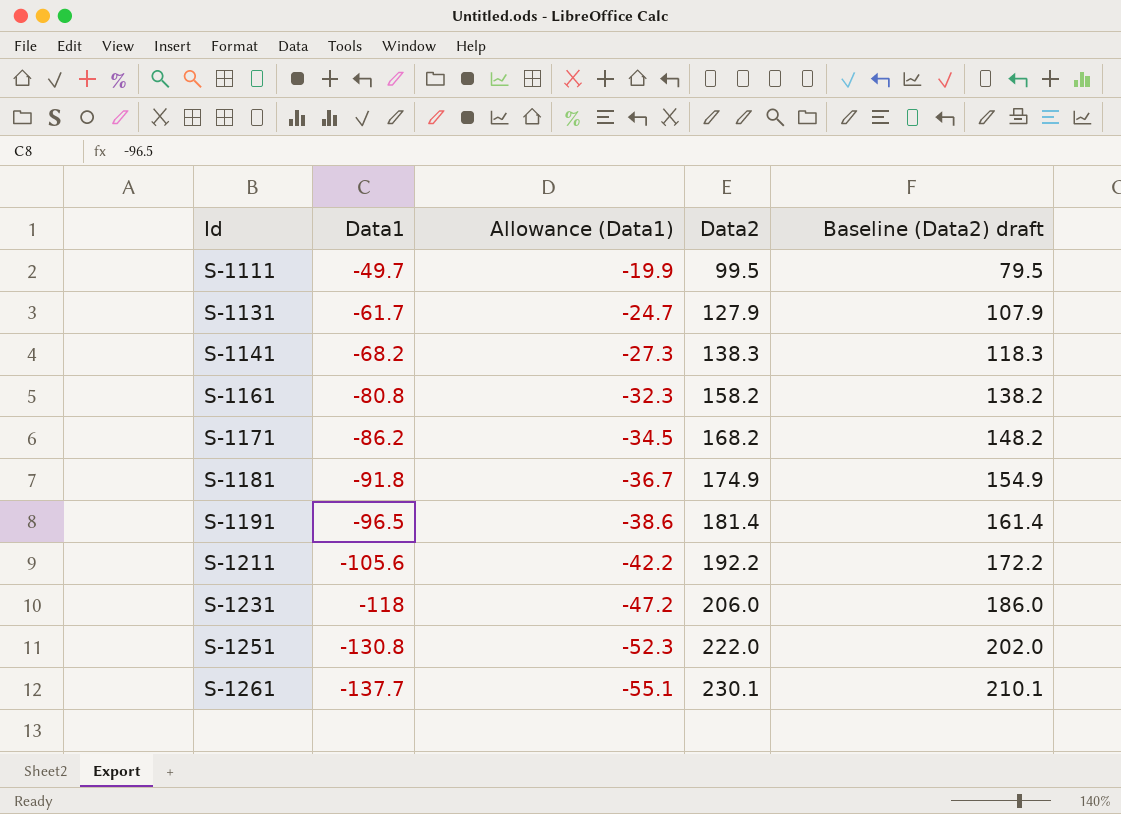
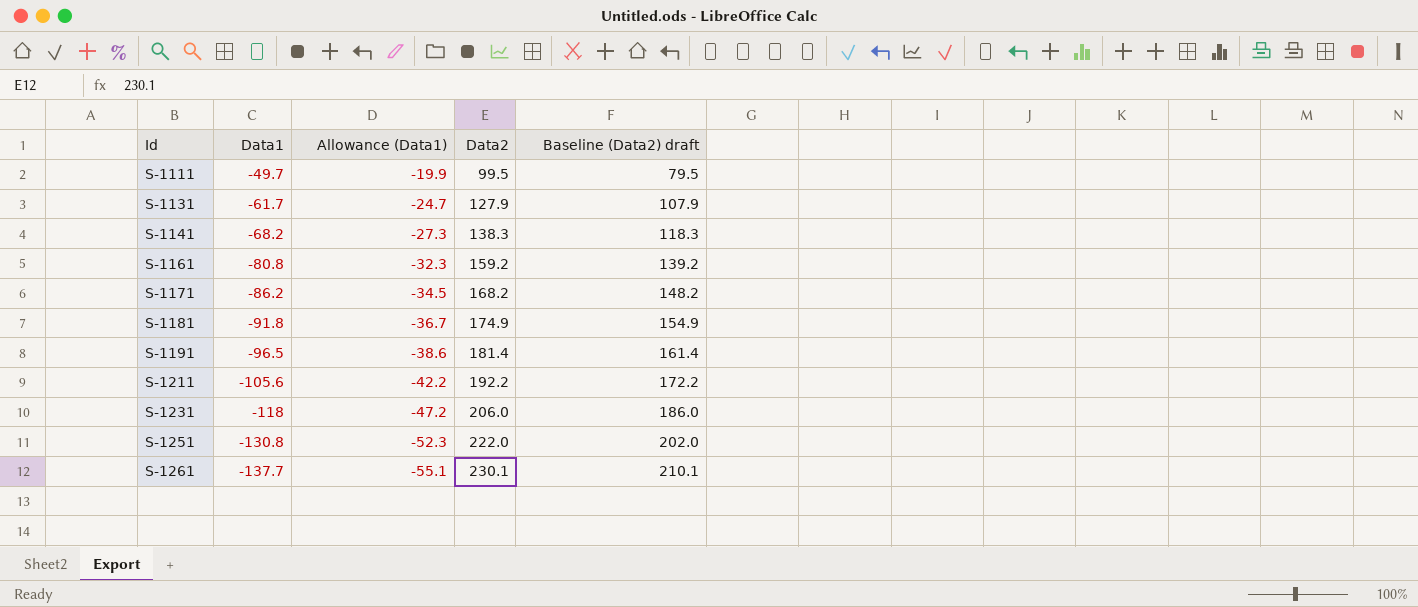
S-1161 | Data2: 158.2 -> 159.2
S-1161 | Baseline (Data2) draft: 138.2 -> 139.2

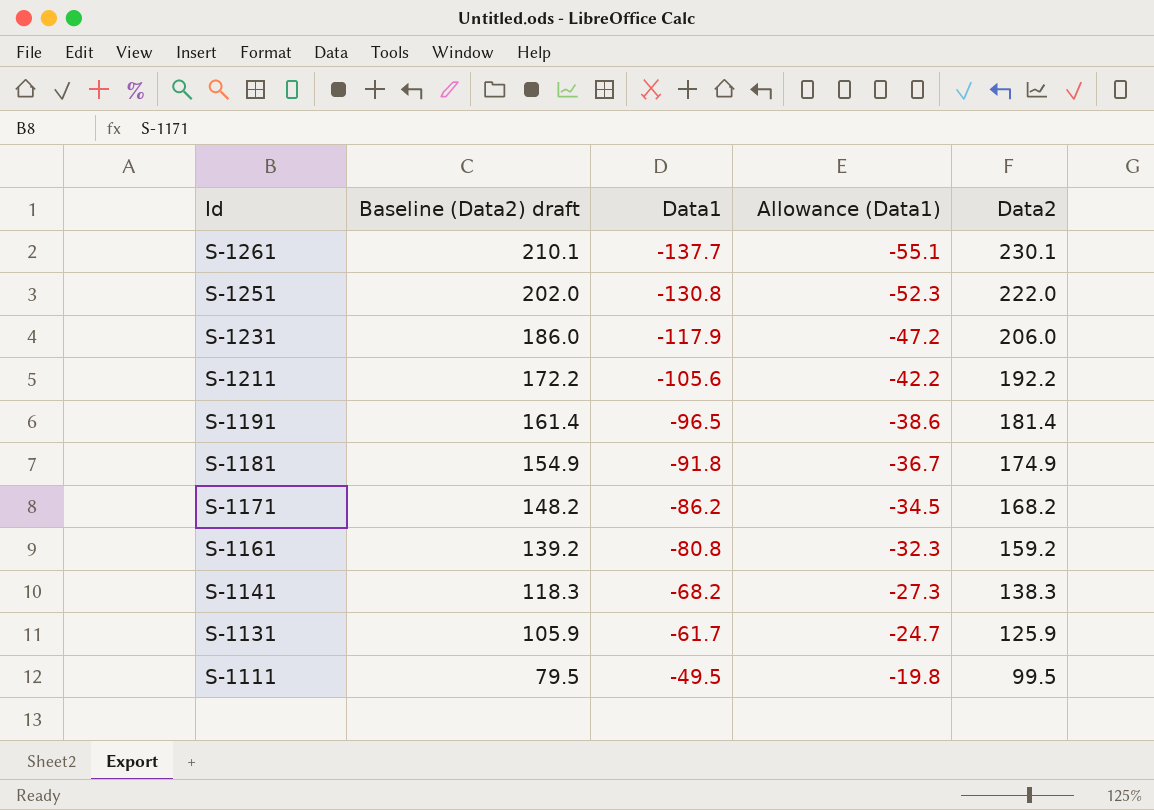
row order: Id ascending -> Id descending
column Baseline (Data2) draft | position: 5 -> 2
S-1231 | Data1: -118 -> -117.9
S-1131 | Baseline (Data2) draft: 107.9 -> 105.9
S-1131 | Data2: 127.9 -> 125.9
S-1111 | Data1: -49.7 -> -49.5
S-1111 | Allowance (Data1): -19.9 -> -19.8

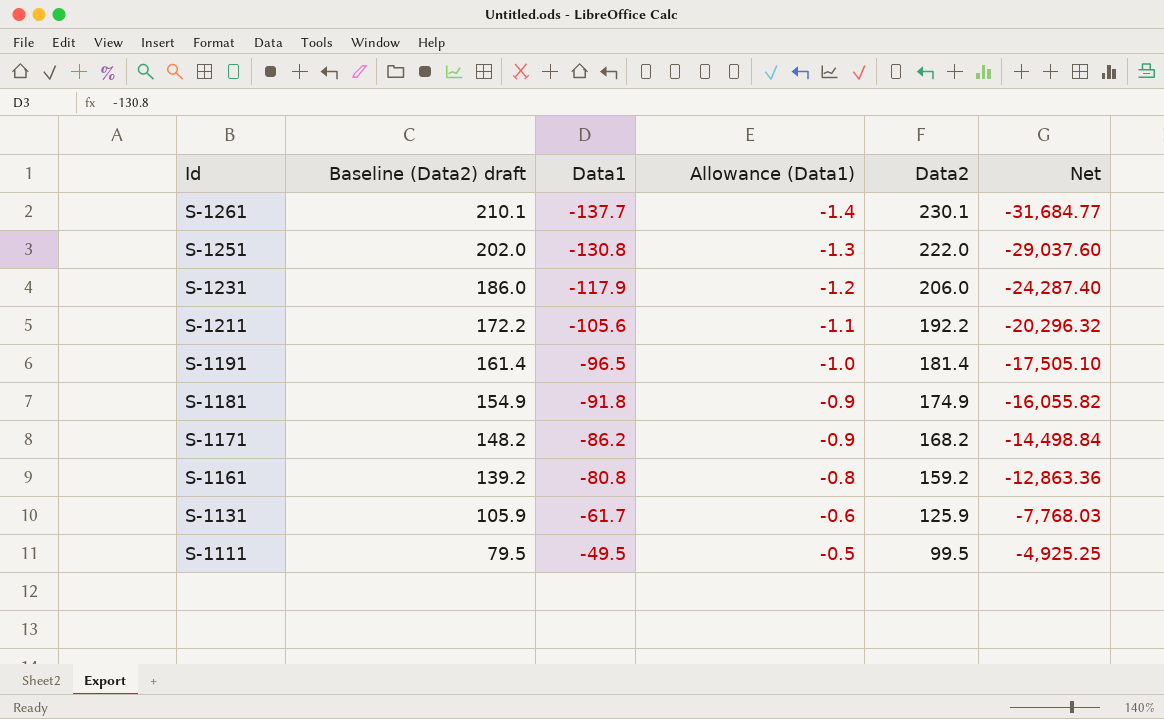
column Allowance (Data1) | formula: [Data1] * 0.4 -> [Data1] * 0.01
column Net | formula: none -> [Data1] * [Data2]
row S-1141: 118.3 | -68.2 | -27.3 | 138.3 -> none

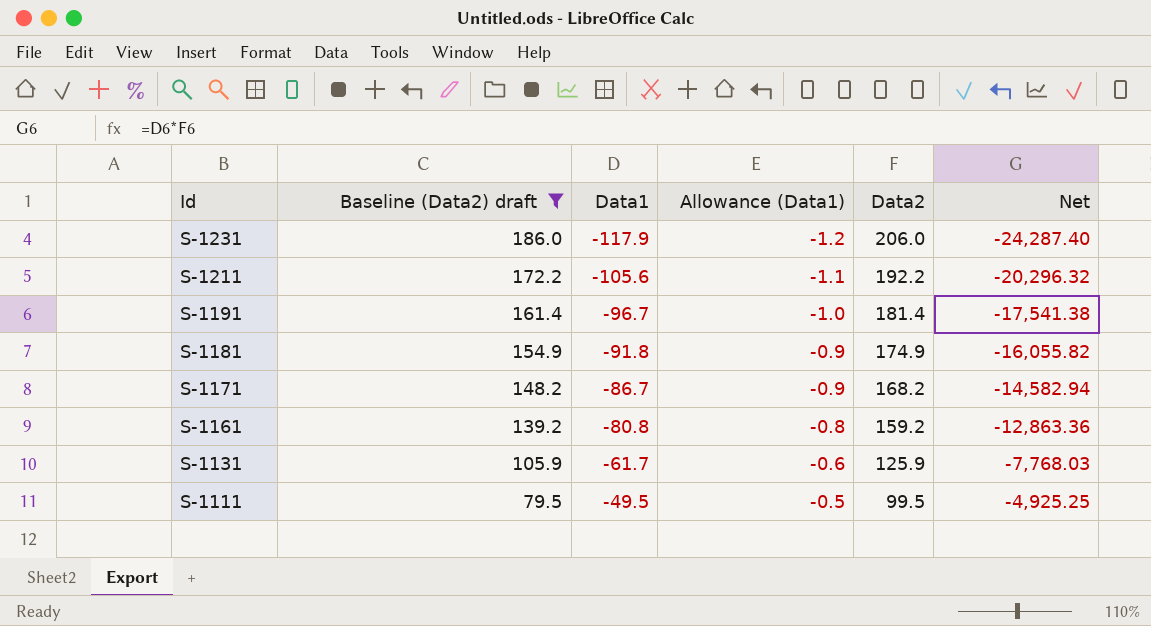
filter: none -> Baseline (Data2) draft <= 186.0
S-1191 | Data1: -96.5 -> -96.7
S-1191 | Net: -17,505.10 -> -17,541.38
S-1171 | Data1: -86.2 -> -86.7
S-1171 | Net: -14,498.84 -> -14,582.94

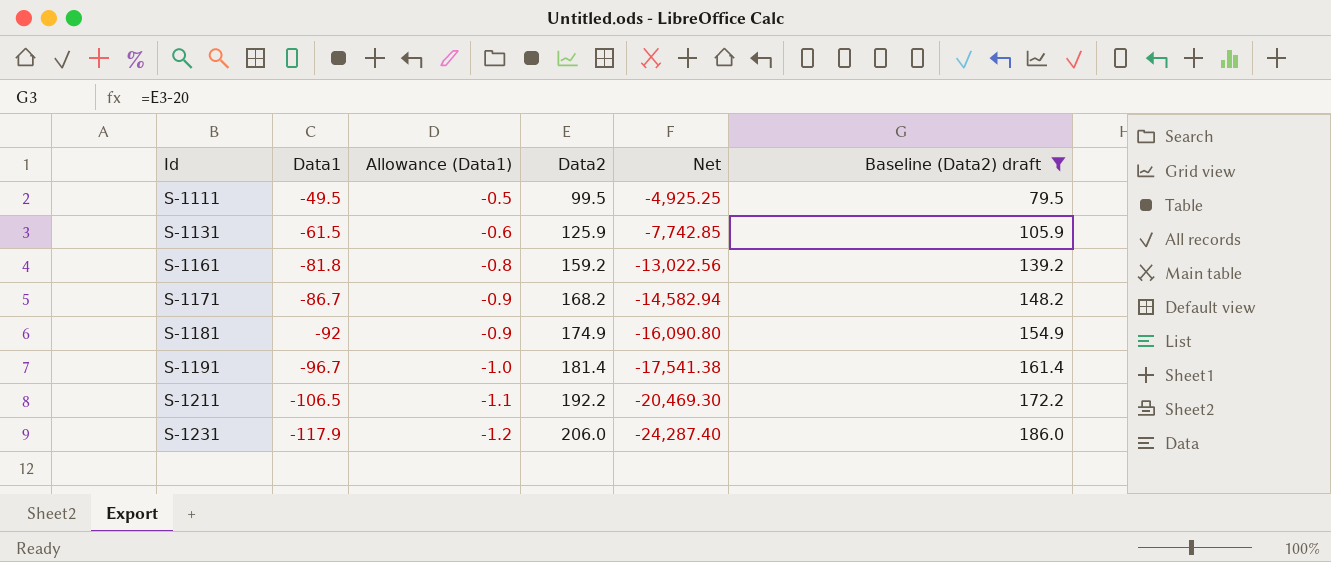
row order: Id descending -> Id ascending
column Baseline (Data2) draft | position: 2 -> 6
S-1131 | Data1: -61.7 -> -61.5
S-1131 | Net: -7,768.03 -> -7,742.85
S-1161 | Data1: -80.8 -> -81.8
S-1161 | Net: -12,863.36 -> -13,022.56
S-1181 | Data1: -91.8 -> -92
S-1181 | Net: -16,055.82 -> -16,090.80
S-1211 | Data1: -105.6 -> -106.5
S-1211 | Net: -20,296.32 -> -20,469.30

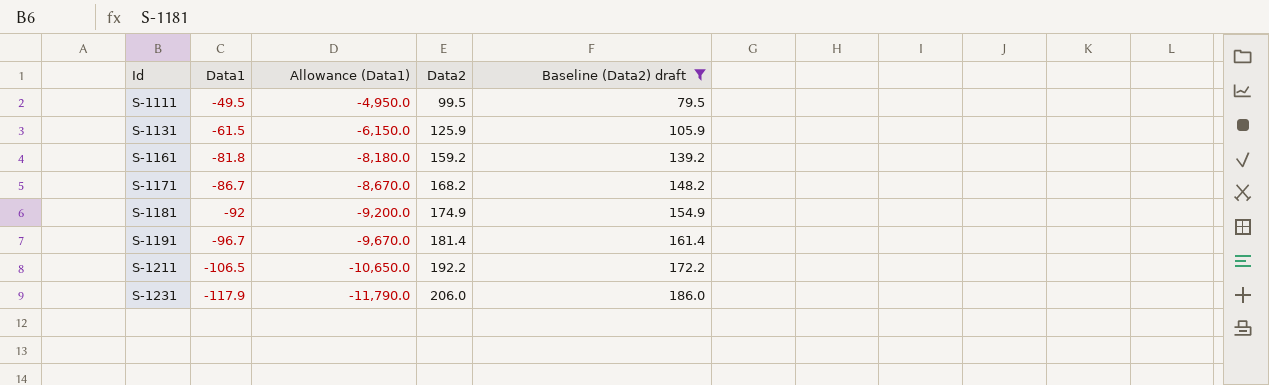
column Net | formula: [Data1] * [Data2] -> none
column Allowance (Data1) | formula: [Data1] * 0.01 -> [Data1] * 100

